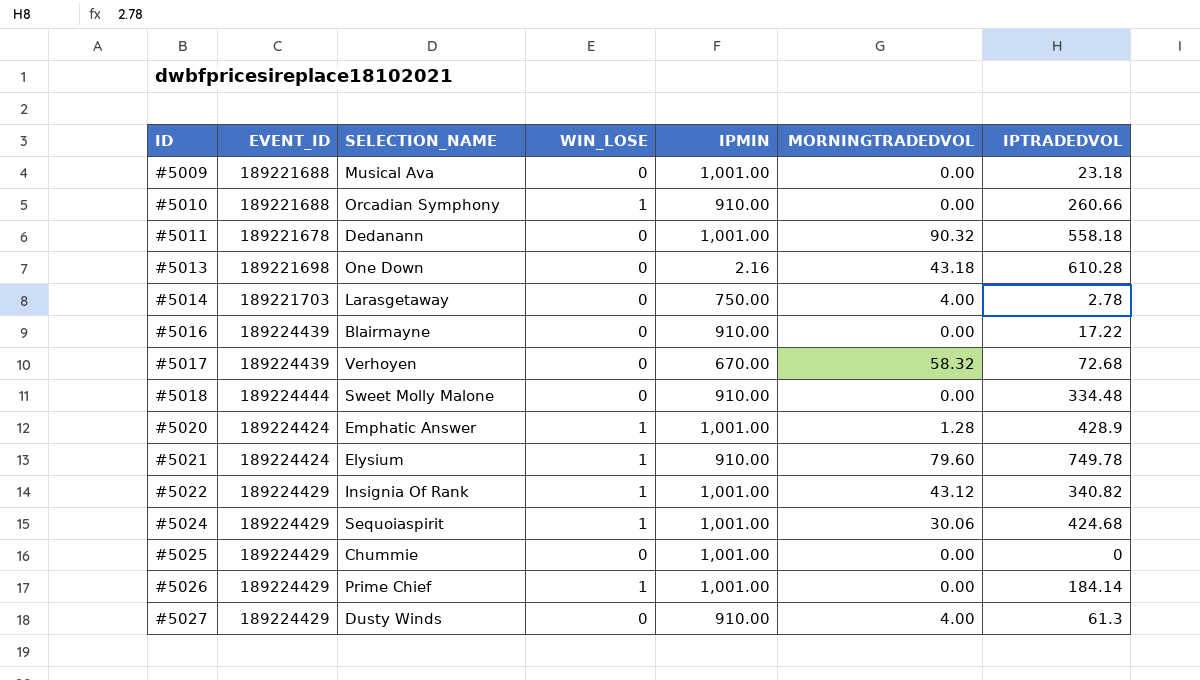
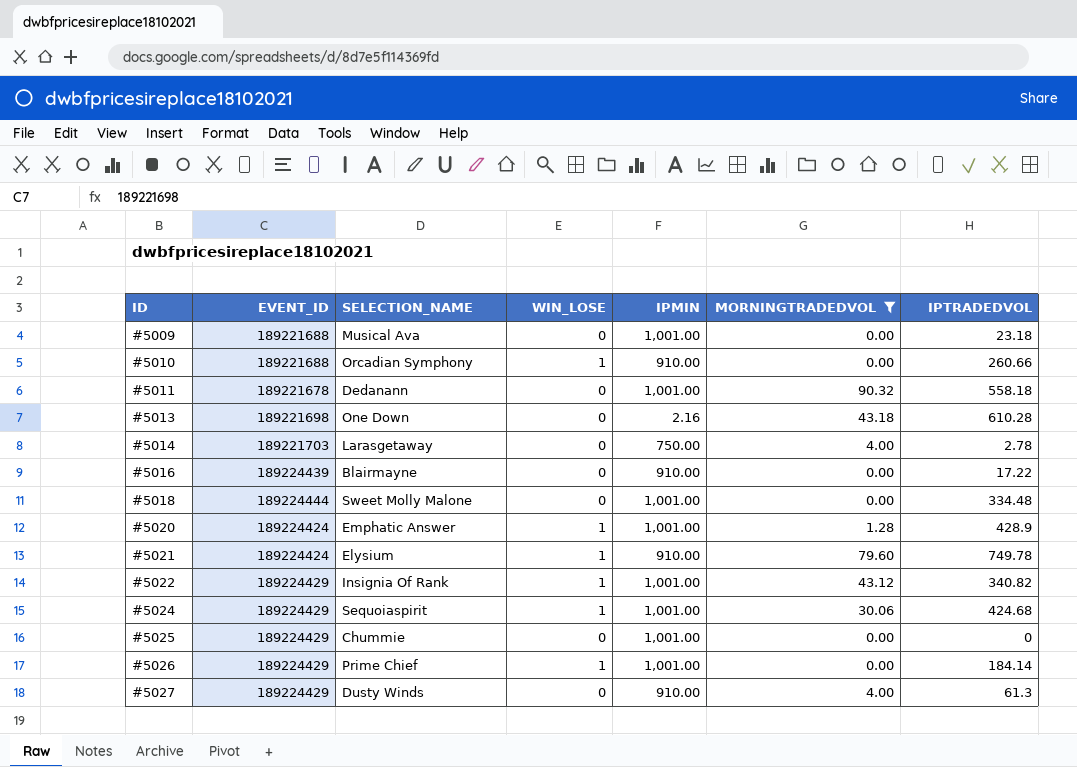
filter: none -> MORNINGTRADEDVOL != 58.32
#5018 | IPMIN: 910.00 -> 1,001.00

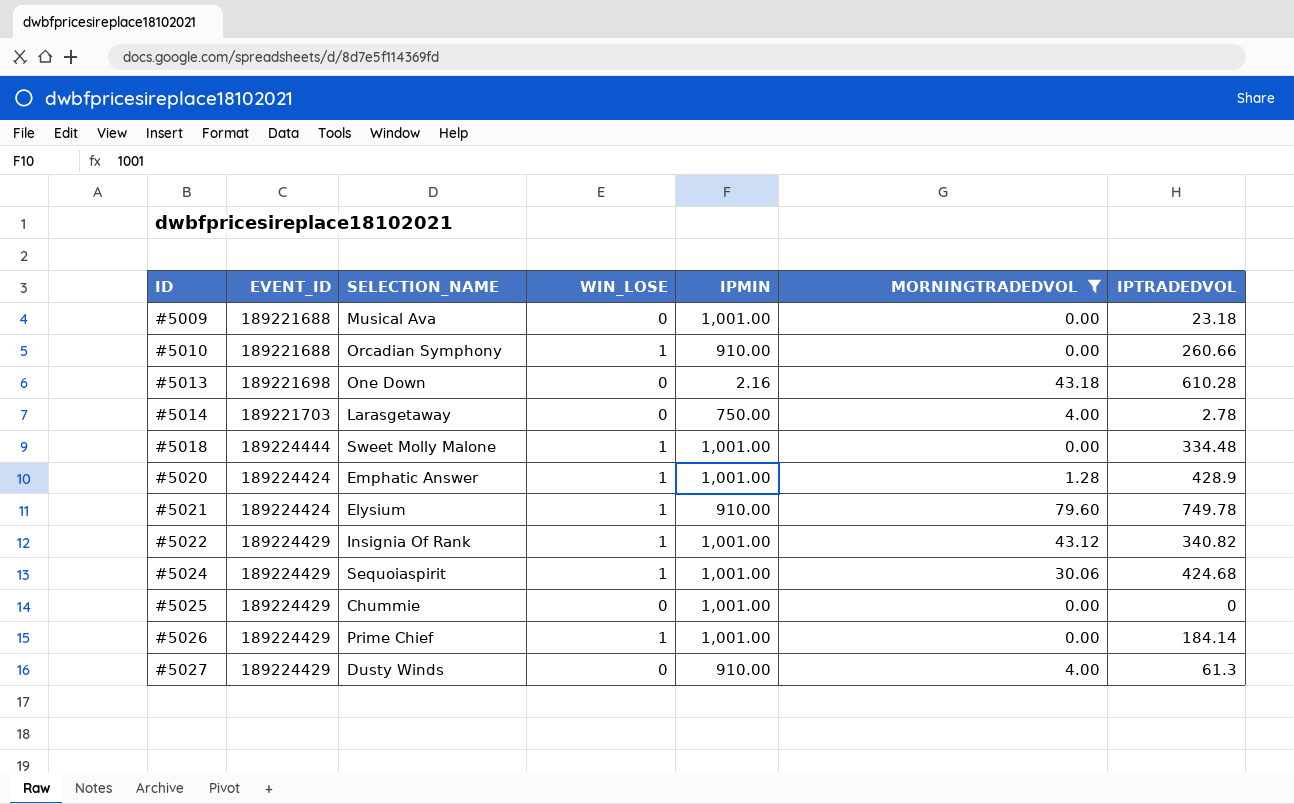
row #5011: 189221678 | Dedanann | 0 | 1,001.00 | 90.32 | 558.18 -> none
row #5016: 189224439 | Blairmayne | 0 | 910.00 | 0.00 | 17.22 -> none
#5018 | WIN_LOSE: 0 -> 1

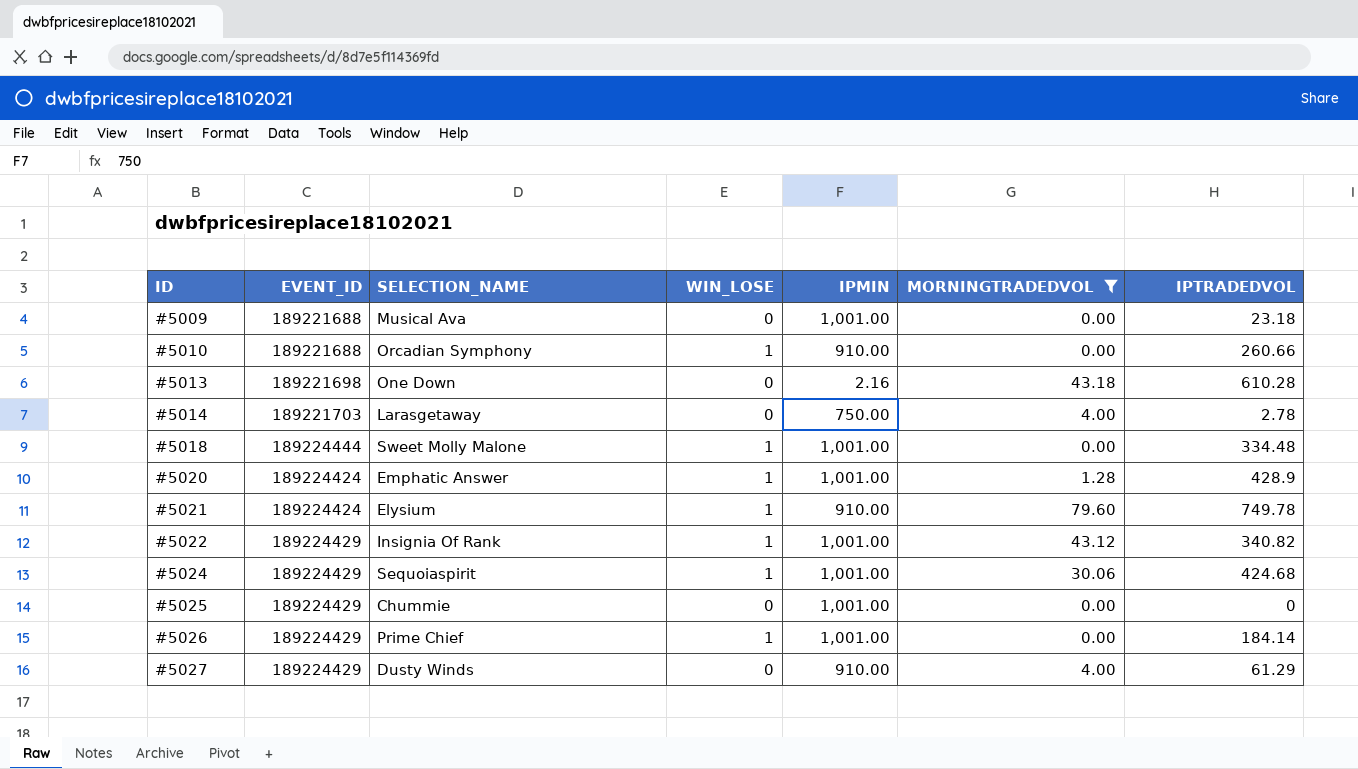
#5027 | IPTRADEDVOL: 61.3 -> 61.29

